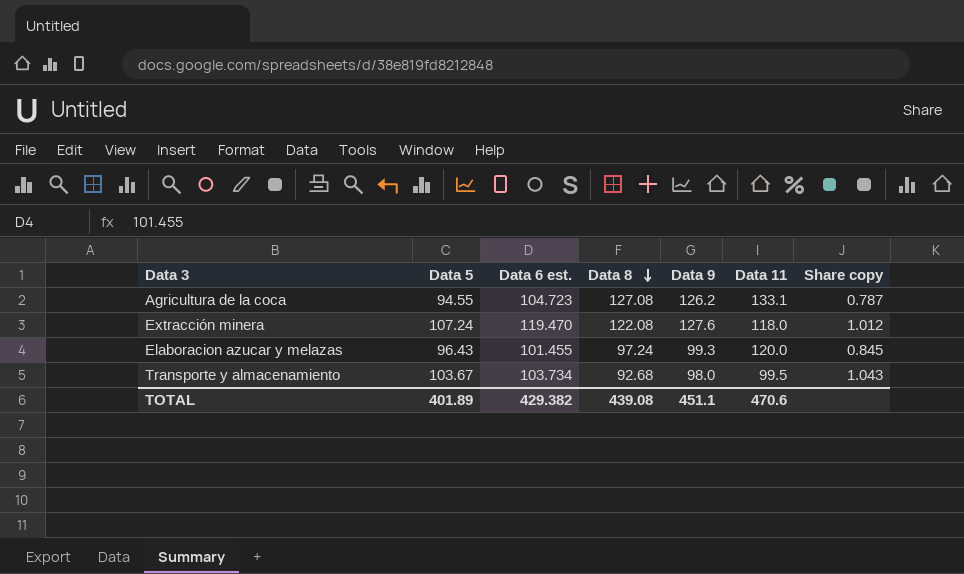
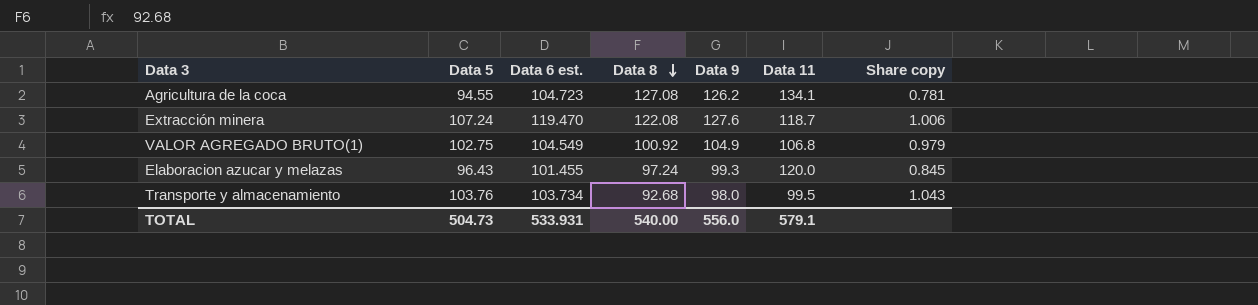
Agricultura de la coca | Data 11: 133.1 -> 134.1
Agricultura de la coca | Share copy: 0.787 -> 0.781
Extracción minera | Data 11: 118.0 -> 118.7
Extracción minera | Share copy: 1.012 -> 1.006
row VALOR AGREGADO BRUTO(1): none -> 102.75 | 104.549 | 100.92 | 104.9 | 106.8 | 0.979
Transporte y almacenamiento | Data 5: 103.67 -> 103.76
TOTAL | Data 5: 401.89 -> 504.73
TOTAL | Data 6 est.: 429.382 -> 533.931
TOTAL | Data 8: 439.08 -> 540.00
TOTAL | Data 9: 451.1 -> 556.0
TOTAL | Data 11: 470.6 -> 579.1

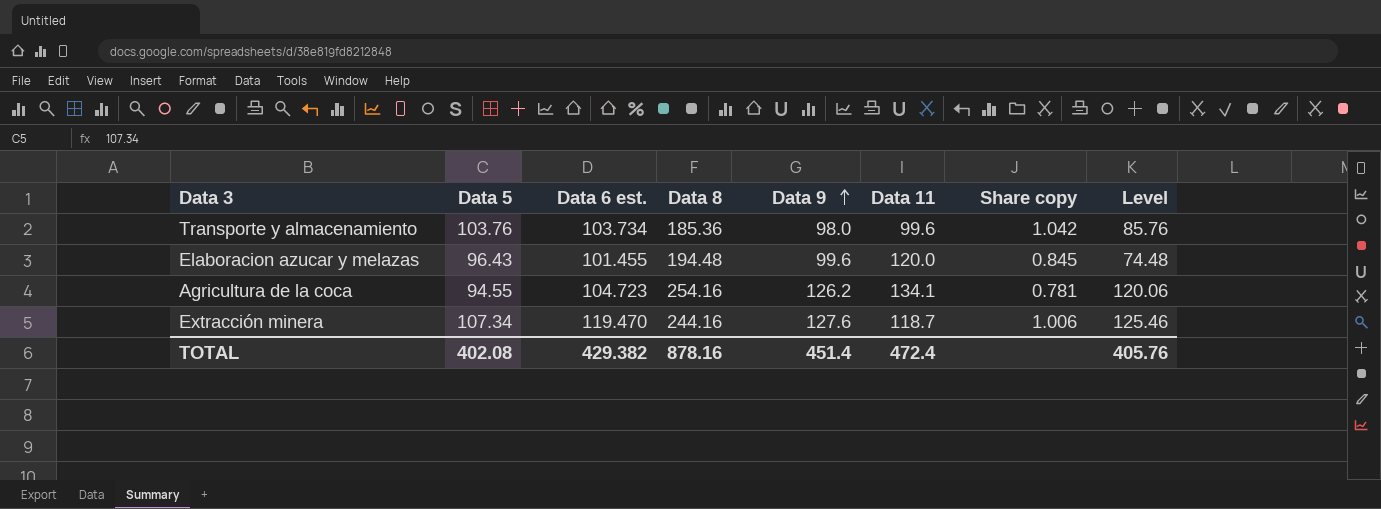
row order: Data 8 descending -> Data 9 ascending
column Level | formula: none -> [Data 8] - [Data 11]
row VALOR AGREGADO BRUTO(1): 102.75 | 104.549 | 100.92 | 104.9 | 106.8 | 0.979 -> none
Transporte y almacenamiento | Data 8: 92.68 -> 185.36
Transporte y almacenamiento | Data 11: 99.5 -> 99.6
Transporte y almacenamiento | Share copy: 1.043 -> 1.042
Elaboracion azucar y melazas | Data 8: 97.24 -> 194.48
Elaboracion azucar y melazas | Data 9: 99.3 -> 99.6
Agricultura de la coca | Data 8: 127.08 -> 254.16
Extracción minera | Data 5: 107.24 -> 107.34
Extracción minera | Data 8: 122.08 -> 244.16
TOTAL | Data 5: 504.73 -> 402.08
TOTAL | Data 6 est.: 533.931 -> 429.382
TOTAL | Data 8: 540.00 -> 878.16
TOTAL | Data 9: 556.0 -> 451.4
TOTAL | Data 11: 579.1 -> 472.4

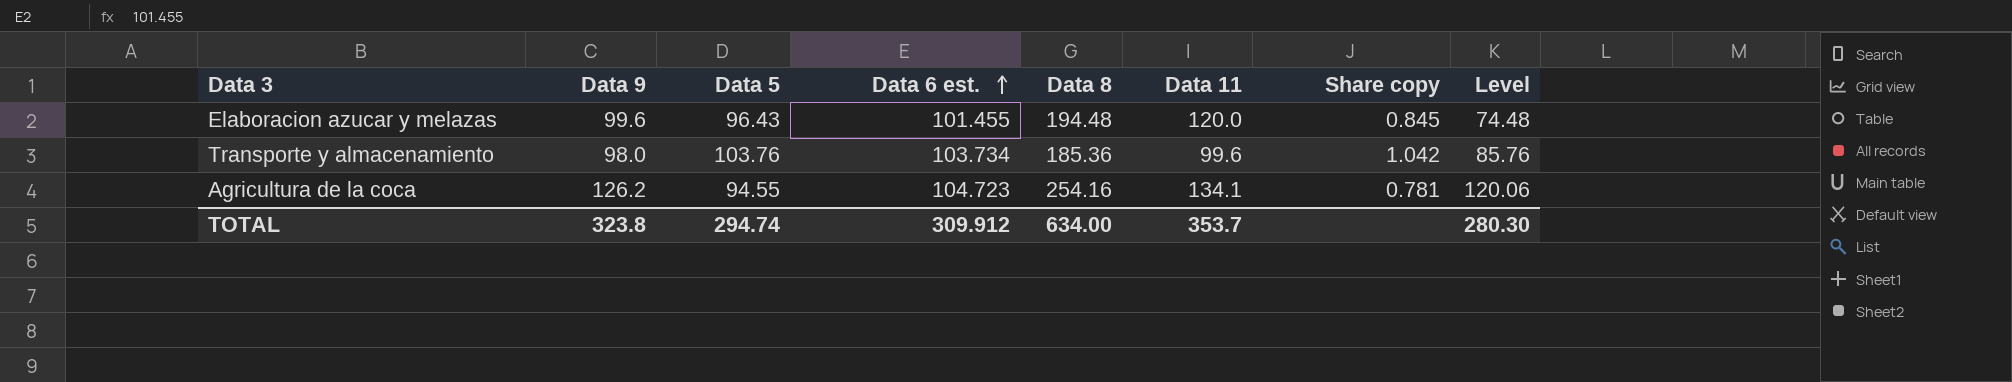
row order: Data 9 ascending -> Data 6 est. ascending
column Data 9 | position: 5 -> 2
row Extracción minera: 107.34 | 119.470 | 244.16 | 127.6 | 118.7 | 1.006 | 125.46 -> none
TOTAL | Data 9: 451.4 -> 323.8
TOTAL | Data 5: 402.08 -> 294.74
TOTAL | Data 6 est.: 429.382 -> 309.912
TOTAL | Data 8: 878.16 -> 634.00
TOTAL | Data 11: 472.4 -> 353.7
TOTAL | Level: 405.76 -> 280.30

